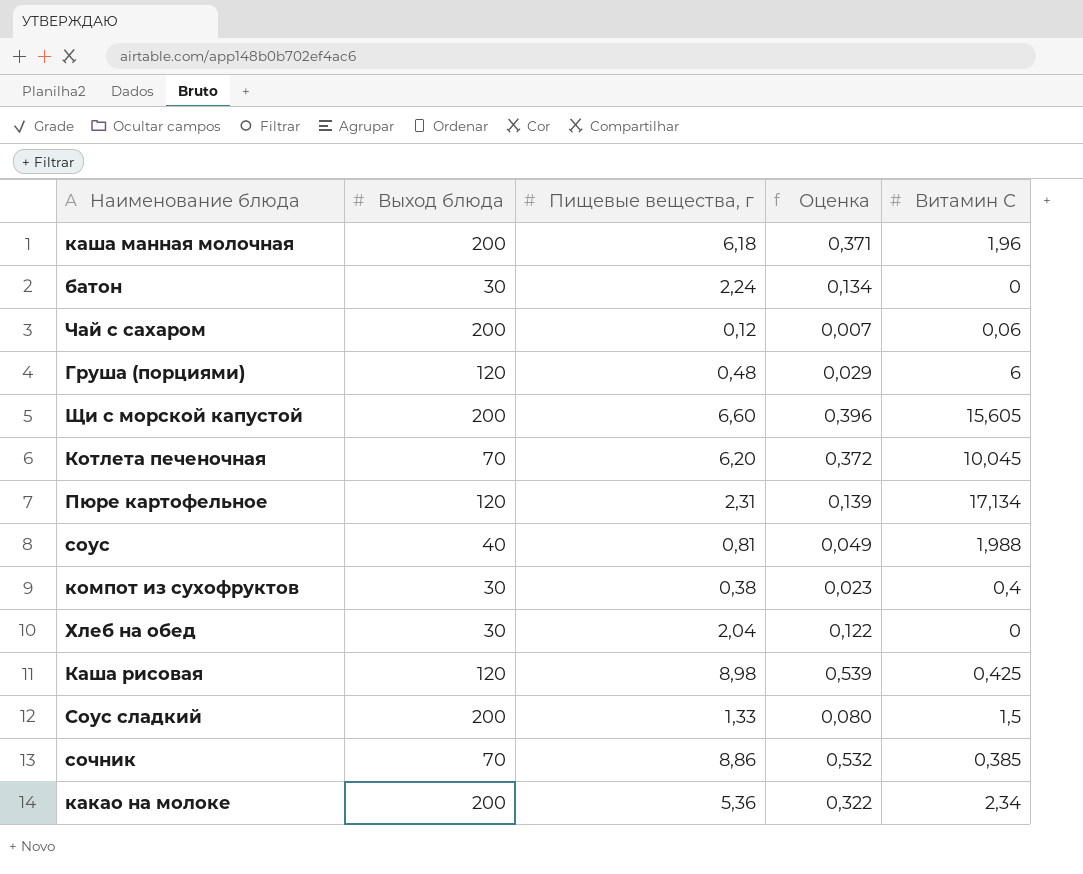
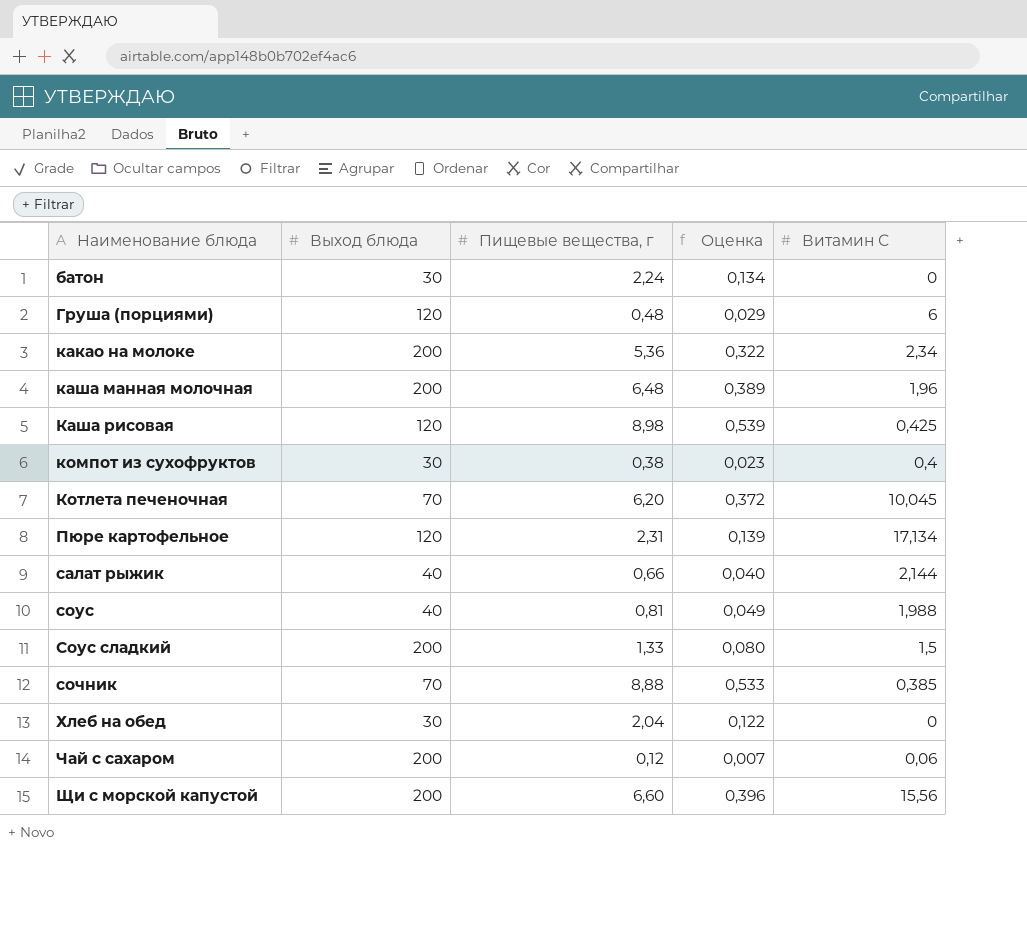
row order: none -> Наименование блюда ascending
каша манная молочная | Пищевые вещества, г: 6,18 -> 6,48
каша манная молочная | Оценка: 0,371 -> 0,389
row салат рыжик: none -> 40 | 0,66 | 0,040 | 2,144
сочник | Пищевые вещества, г: 8,86 -> 8,88
сочник | Оценка: 0,532 -> 0,533
Щи с морской капустой | Витамин С: 15,605 -> 15,56

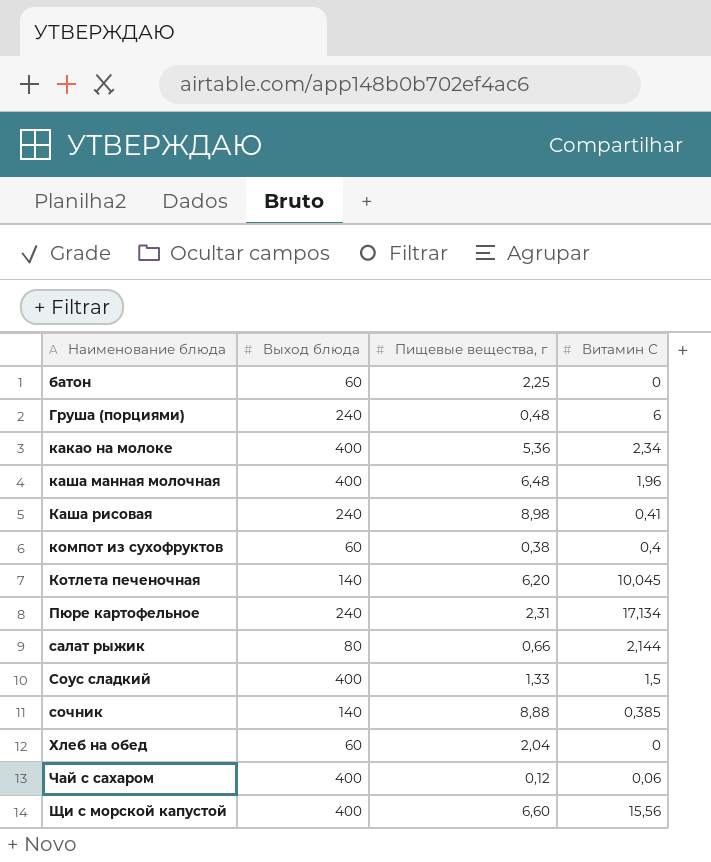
column Оценка | formula: [Пищевые вещества, г] * 0,06 -> none
row соус: 40 | 0,81 | 0,049 | 1,988 -> none
батон | Выход блюда: 30 -> 60
батон | Пищевые вещества, г: 2,24 -> 2,25
Груша (порциями) | Выход блюда: 120 -> 240
какао на молоке | Выход блюда: 200 -> 400
каша манная молочная | Выход блюда: 200 -> 400
Каша рисовая | Выход блюда: 120 -> 240
Каша рисовая | Витамин С: 0,425 -> 0,41
компот из сухофруктов | Выход блюда: 30 -> 60
Котлета печеночная | Выход блюда: 70 -> 140
Пюре картофельное | Выход блюда: 120 -> 240
салат рыжик | Выход блюда: 40 -> 80
Соус сладкий | Выход блюда: 200 -> 400
сочник | Выход блюда: 70 -> 140
Хлеб на обед | Выход блюда: 30 -> 60
Чай с сахаром | Выход блюда: 200 -> 400
Щи с морской капустой | Выход блюда: 200 -> 400

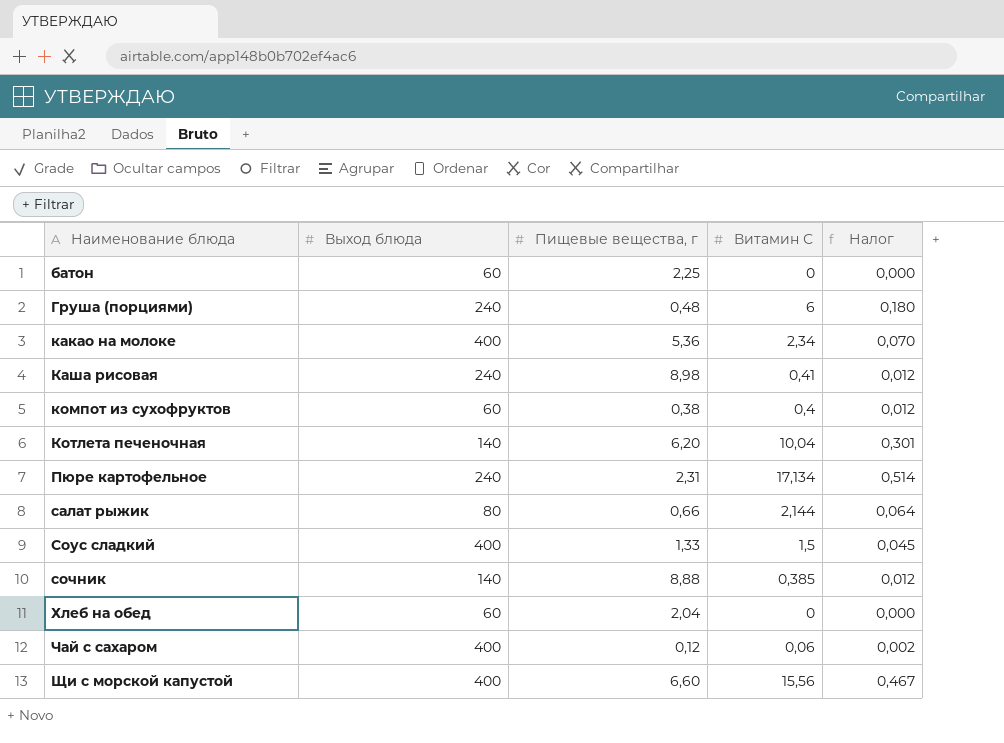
column Налог | formula: none -> [Витамин С] * 0,03
row каша манная молочная: 400 | 6,48 | 1,96 -> none
Котлета печеночная | Витамин С: 10,045 -> 10,04

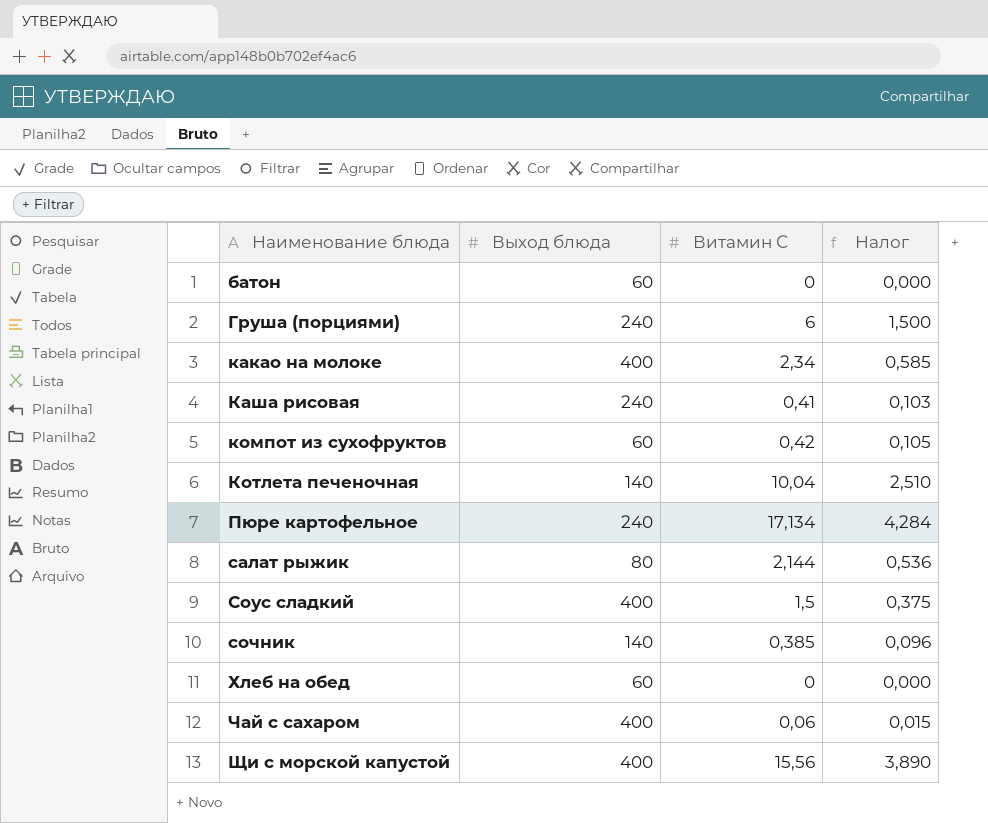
column Пищевые вещества, г | position: 3 -> none
column Налог | formula: [Витамин С] * 0,03 -> [Витамин С] * 0,25
компот из сухофруктов | Витамин С: 0,4 -> 0,42

